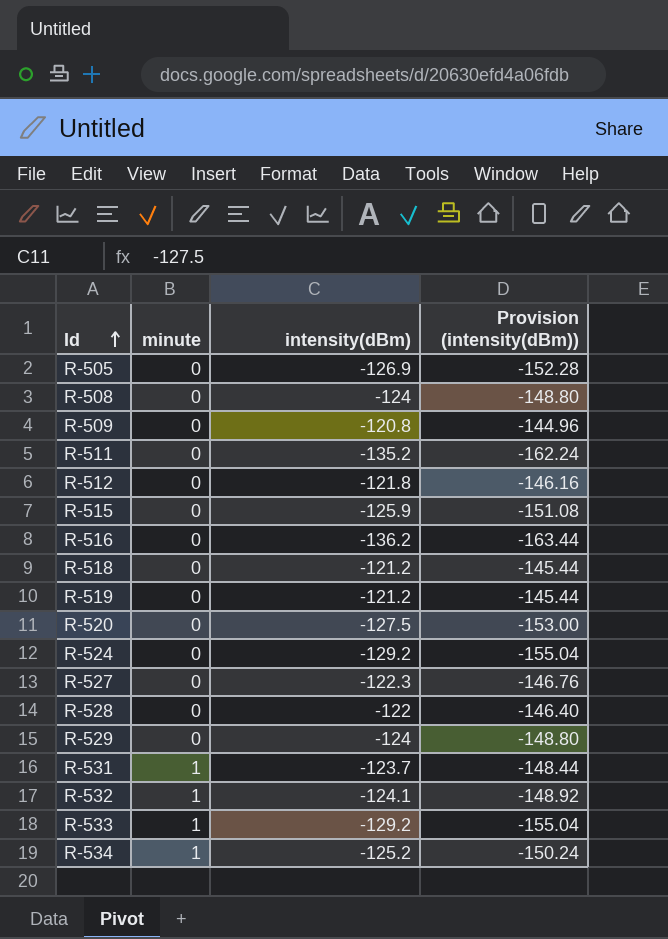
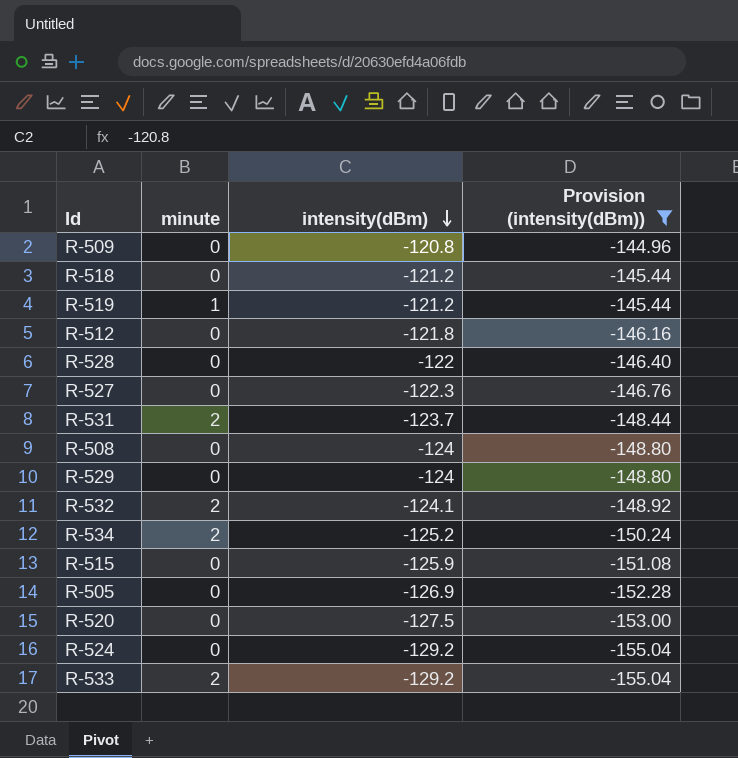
filter: none -> Provision (intensity(dBm)) >= -155.04
row order: Id ascending -> intensity(dBm) descending
R-519 | minute: 0 -> 1
R-531 | minute: 1 -> 2
R-532 | minute: 1 -> 2
R-534 | minute: 1 -> 2
R-533 | minute: 1 -> 2

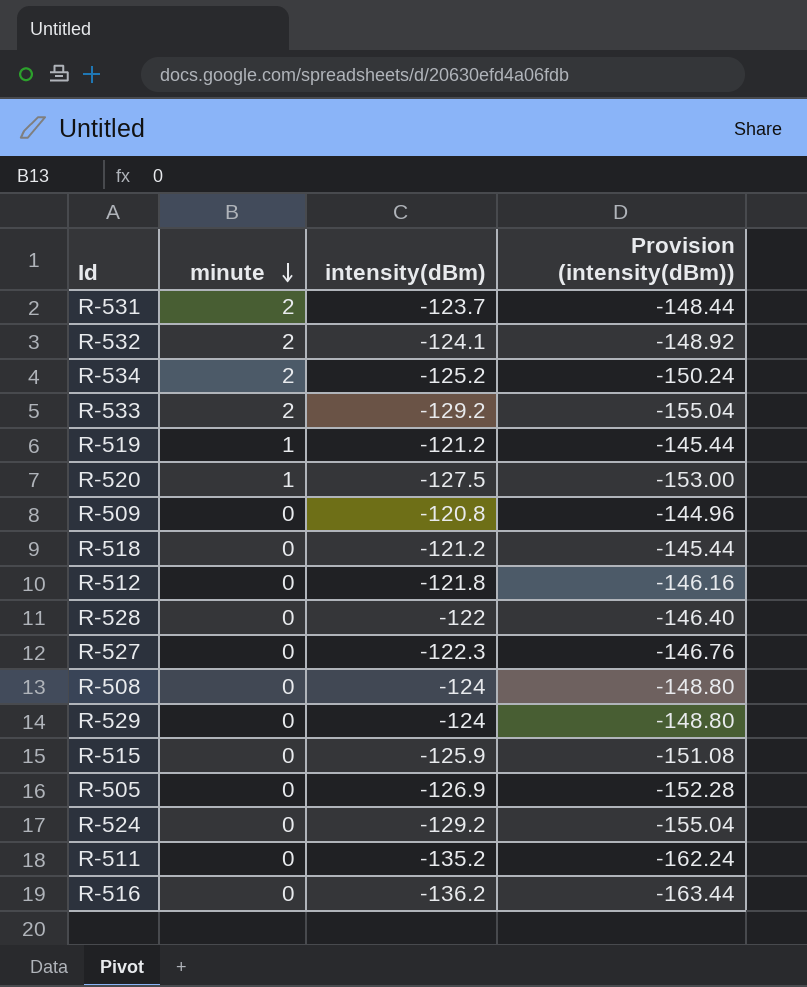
filter: Provision (intensity(dBm)) >= -155.04 -> none
row order: intensity(dBm) descending -> minute descending
R-520 | minute: 0 -> 1

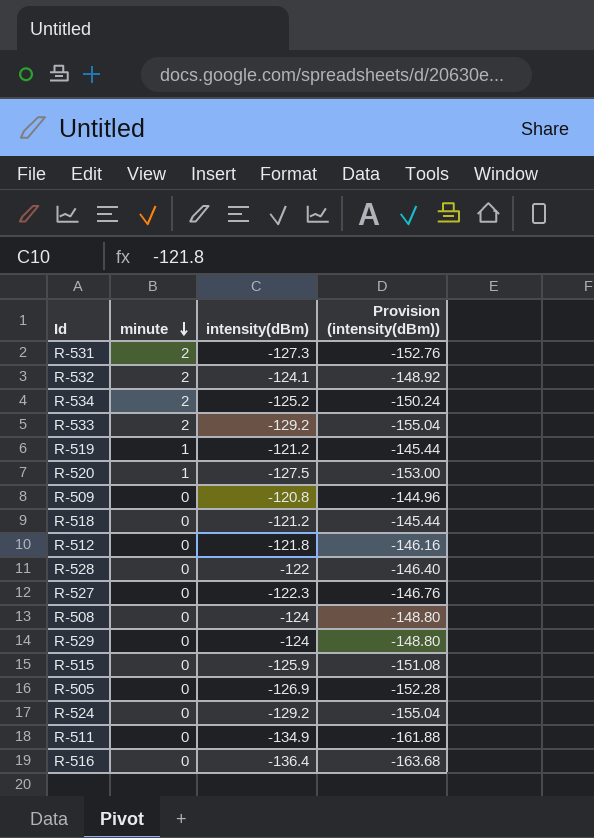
R-531 | intensity(dBm): -123.7 -> -127.3
R-531 | Provision (intensity(dBm)): -148.44 -> -152.76
R-511 | intensity(dBm): -135.2 -> -134.9
R-511 | Provision (intensity(dBm)): -162.24 -> -161.88
R-516 | intensity(dBm): -136.2 -> -136.4
R-516 | Provision (intensity(dBm)): -163.44 -> -163.68

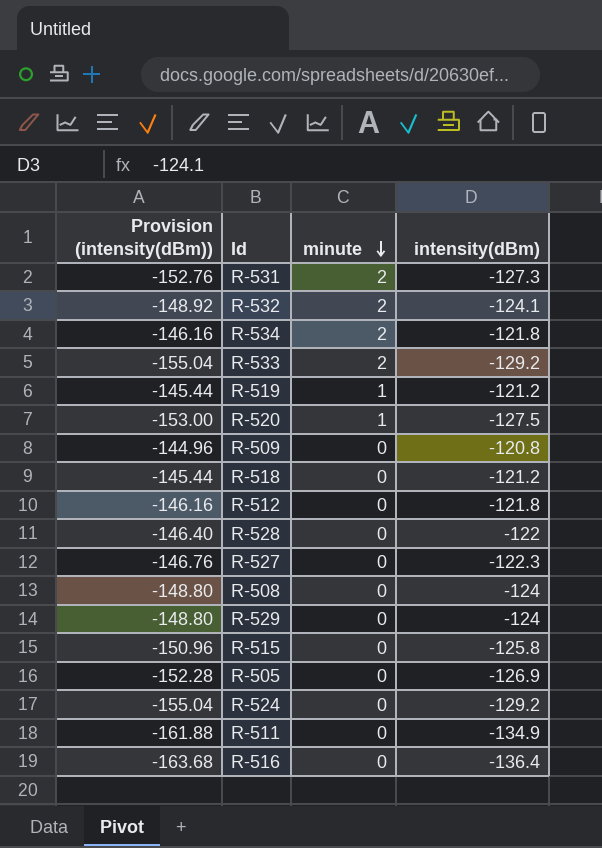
column Provision (intensity(dBm)) | position: 4 -> 1
R-534 | Provision (intensity(dBm)): -150.24 -> -146.16
R-534 | intensity(dBm): -125.2 -> -121.8
R-515 | Provision (intensity(dBm)): -151.08 -> -150.96
R-515 | intensity(dBm): -125.9 -> -125.8

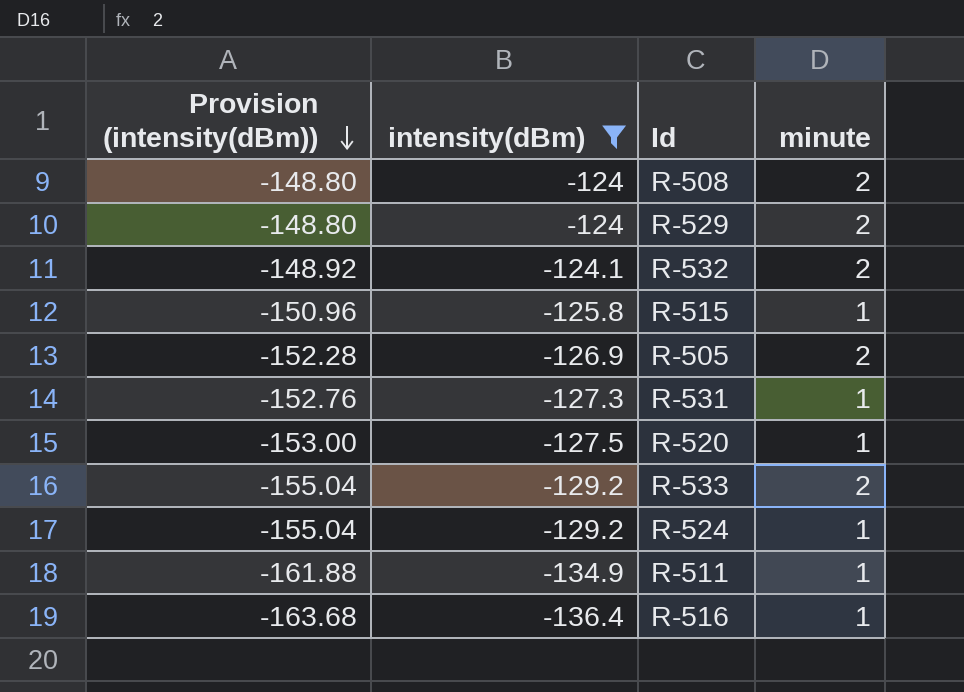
filter: none -> intensity(dBm) <= -124
row order: minute descending -> Provision (intensity(dBm)) descending
column intensity(dBm) | position: 4 -> 2
R-508 | minute: 0 -> 2
R-529 | minute: 0 -> 2
R-515 | minute: 0 -> 1
R-505 | minute: 0 -> 2
R-531 | minute: 2 -> 1
R-524 | minute: 0 -> 1
R-511 | minute: 0 -> 1
R-516 | minute: 0 -> 1

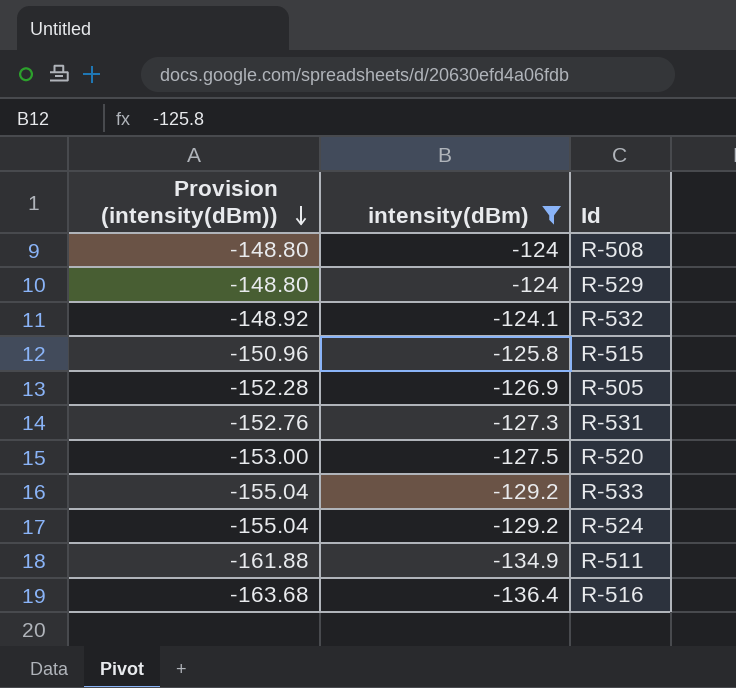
column minute | position: 4 -> none

